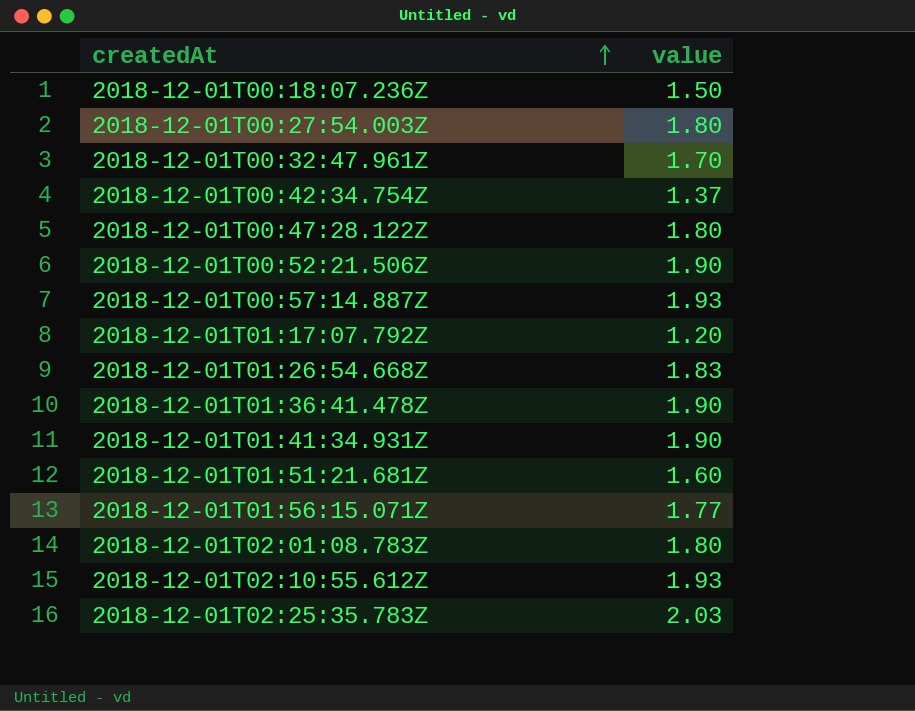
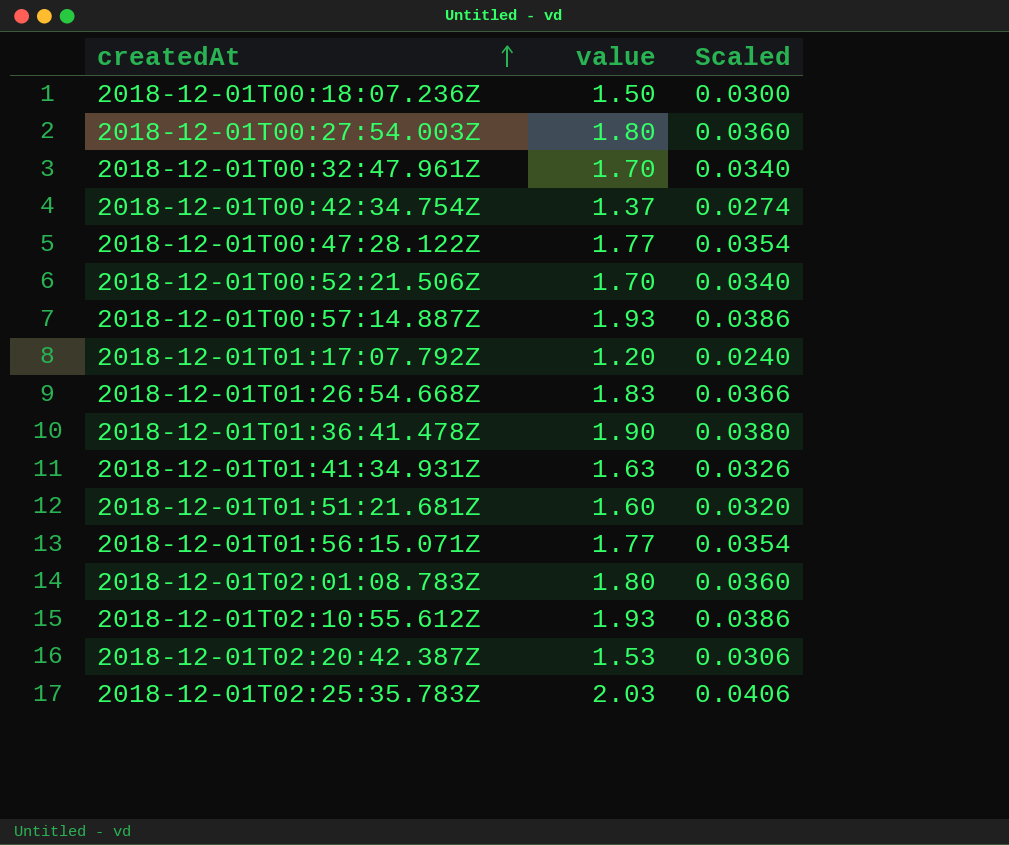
column Scaled | formula: none -> [value] * 0.02
2018-12-01T00:47:28.122Z | value: 1.80 -> 1.77
2018-12-01T00:52:21.506Z | value: 1.90 -> 1.70
2018-12-01T01:41:34.931Z | value: 1.90 -> 1.63
row 2018-12-01T02:20:42.387Z: none -> 1.53 | 0.0306

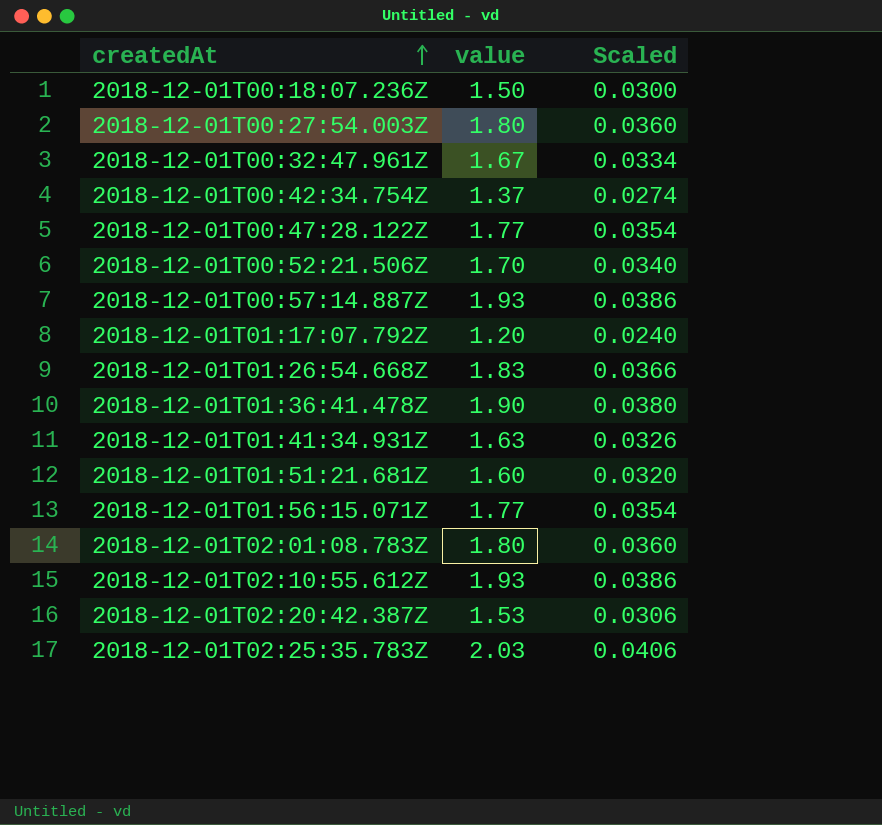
2018-12-01T00:32:47.961Z | value: 1.70 -> 1.67
2018-12-01T00:32:47.961Z | Scaled: 0.0340 -> 0.0334

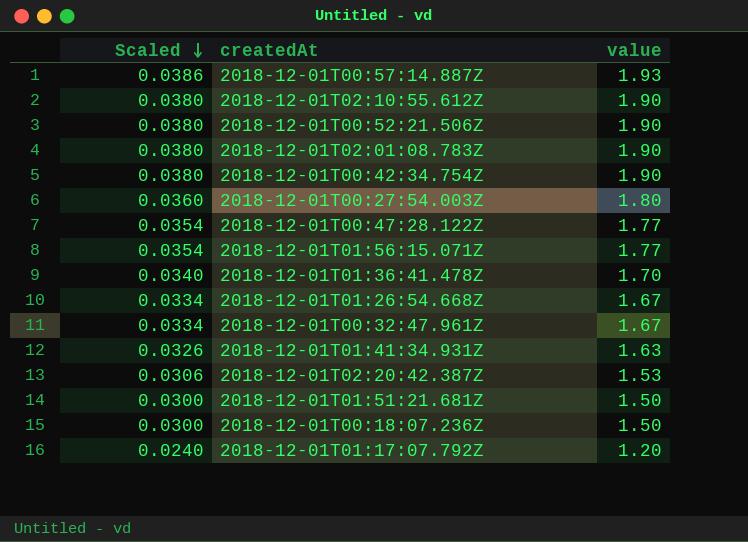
row order: createdAt ascending -> Scaled descending
column Scaled | position: 3 -> 1
row 2018-12-01T02:25:35.783Z: 2.03 | 0.0406 -> none
2018-12-01T02:10:55.612Z | Scaled: 0.0386 -> 0.0380
2018-12-01T02:10:55.612Z | value: 1.93 -> 1.90
2018-12-01T00:52:21.506Z | Scaled: 0.0340 -> 0.0380
2018-12-01T00:52:21.506Z | value: 1.70 -> 1.90
2018-12-01T02:01:08.783Z | Scaled: 0.0360 -> 0.0380
2018-12-01T02:01:08.783Z | value: 1.80 -> 1.90
2018-12-01T00:42:34.754Z | Scaled: 0.0274 -> 0.0380
2018-12-01T00:42:34.754Z | value: 1.37 -> 1.90
2018-12-01T01:36:41.478Z | Scaled: 0.0380 -> 0.0340
2018-12-01T01:36:41.478Z | value: 1.90 -> 1.70
2018-12-01T01:26:54.668Z | Scaled: 0.0366 -> 0.0334
2018-12-01T01:26:54.668Z | value: 1.83 -> 1.67
2018-12-01T01:51:21.681Z | Scaled: 0.0320 -> 0.0300
2018-12-01T01:51:21.681Z | value: 1.60 -> 1.50

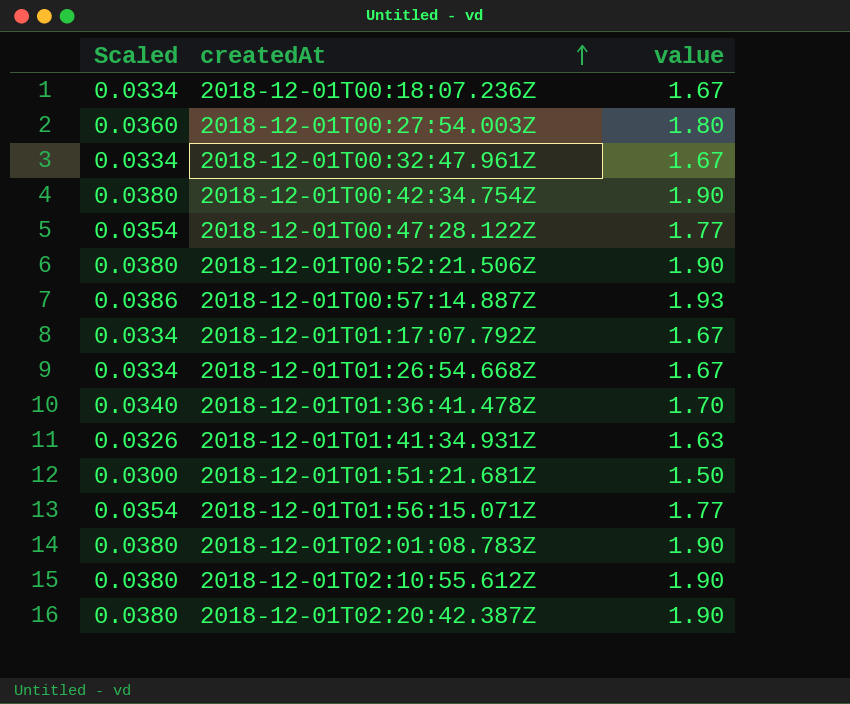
row order: Scaled descending -> createdAt ascending
2018-12-01T00:18:07.236Z | Scaled: 0.0300 -> 0.0334
2018-12-01T00:18:07.236Z | value: 1.50 -> 1.67
2018-12-01T01:17:07.792Z | Scaled: 0.0240 -> 0.0334
2018-12-01T01:17:07.792Z | value: 1.20 -> 1.67
2018-12-01T02:20:42.387Z | Scaled: 0.0306 -> 0.0380
2018-12-01T02:20:42.387Z | value: 1.53 -> 1.90

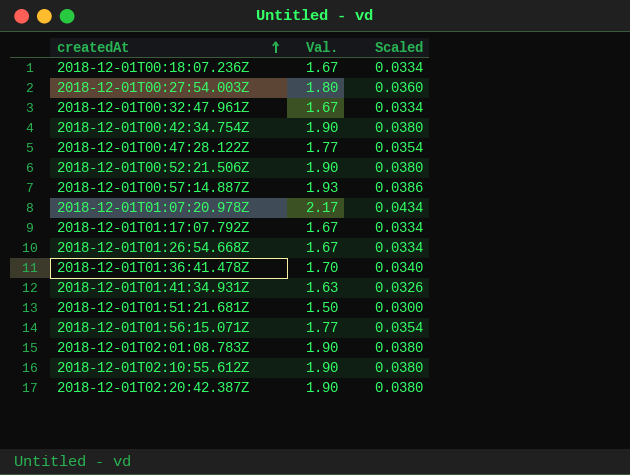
column name: value -> Val.
column Scaled | position: 1 -> 3
row 2018-12-01T01:07:20.978Z: none -> 2.17 | 0.0434

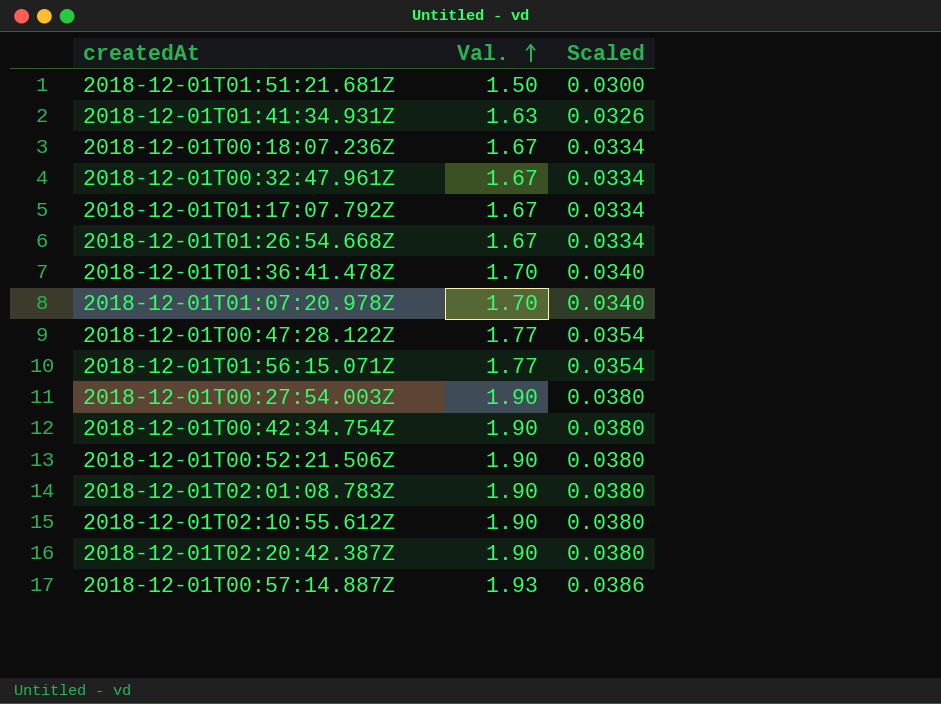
row order: createdAt ascending -> Val. ascending
2018-12-01T01:07:20.978Z | Val.: 2.17 -> 1.70
2018-12-01T01:07:20.978Z | Scaled: 0.0434 -> 0.0340
2018-12-01T00:27:54.003Z | Val.: 1.80 -> 1.90
2018-12-01T00:27:54.003Z | Scaled: 0.0360 -> 0.0380

